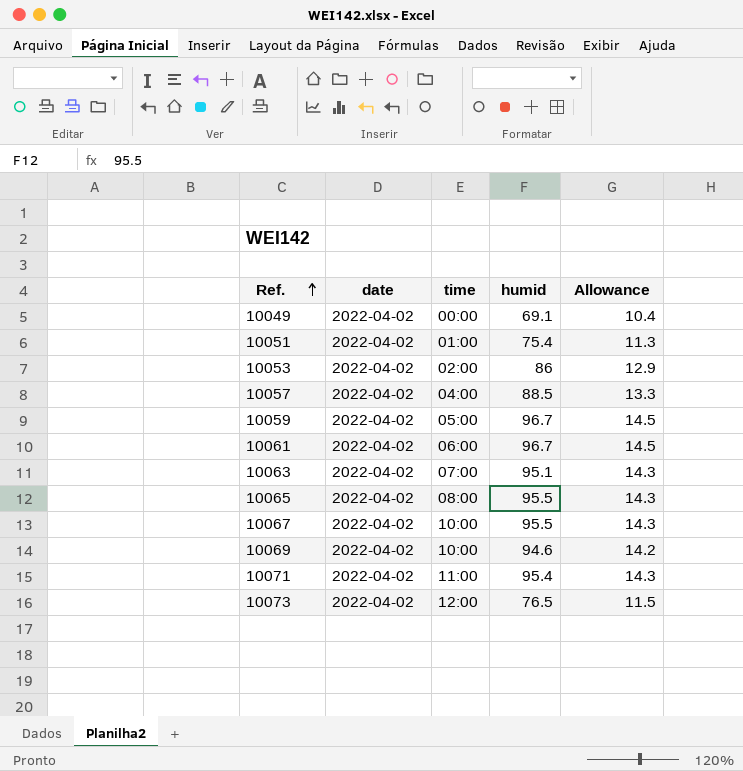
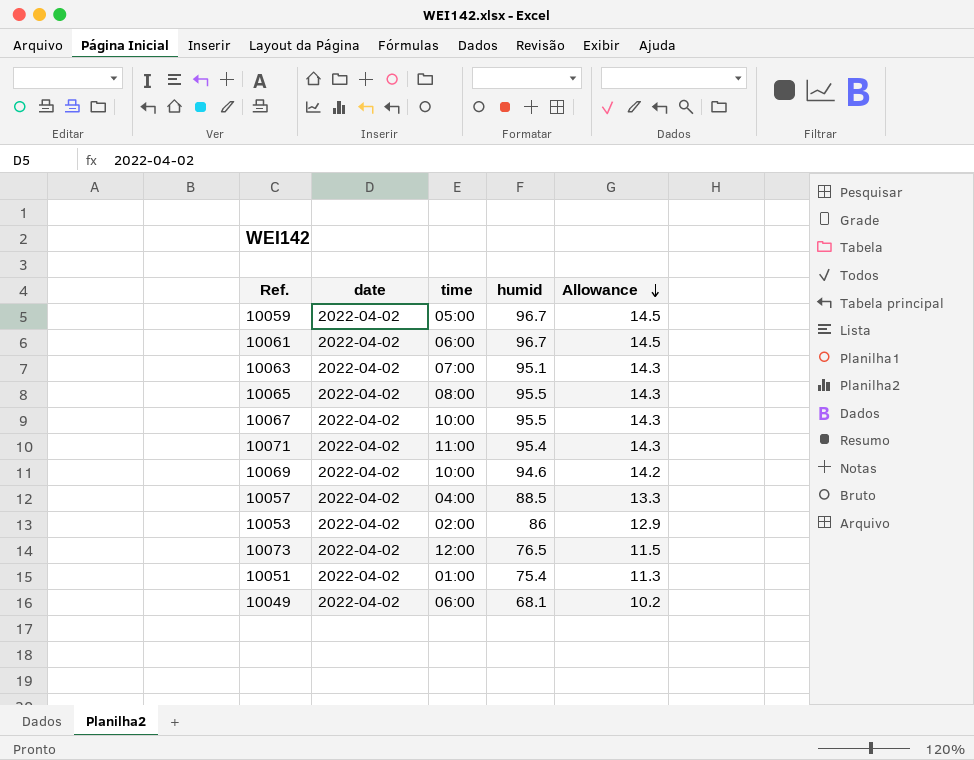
row order: Ref. ascending -> Allowance descending
10049 | time: 00:00 -> 06:00
10049 | humid: 69.1 -> 68.1
10049 | Allowance: 10.4 -> 10.2

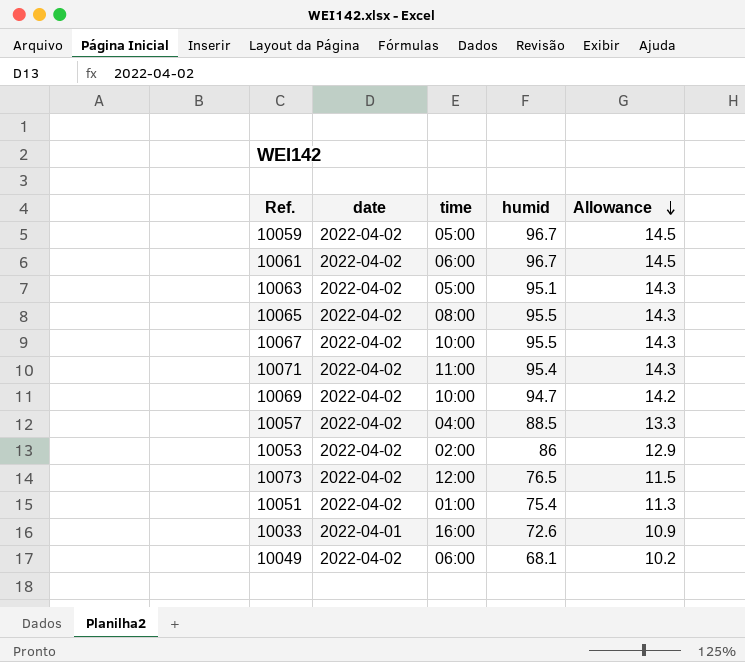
10063 | time: 07:00 -> 05:00
10069 | humid: 94.6 -> 94.7
row 10033: none -> 2022-04-01 | 16:00 | 72.6 | 10.9

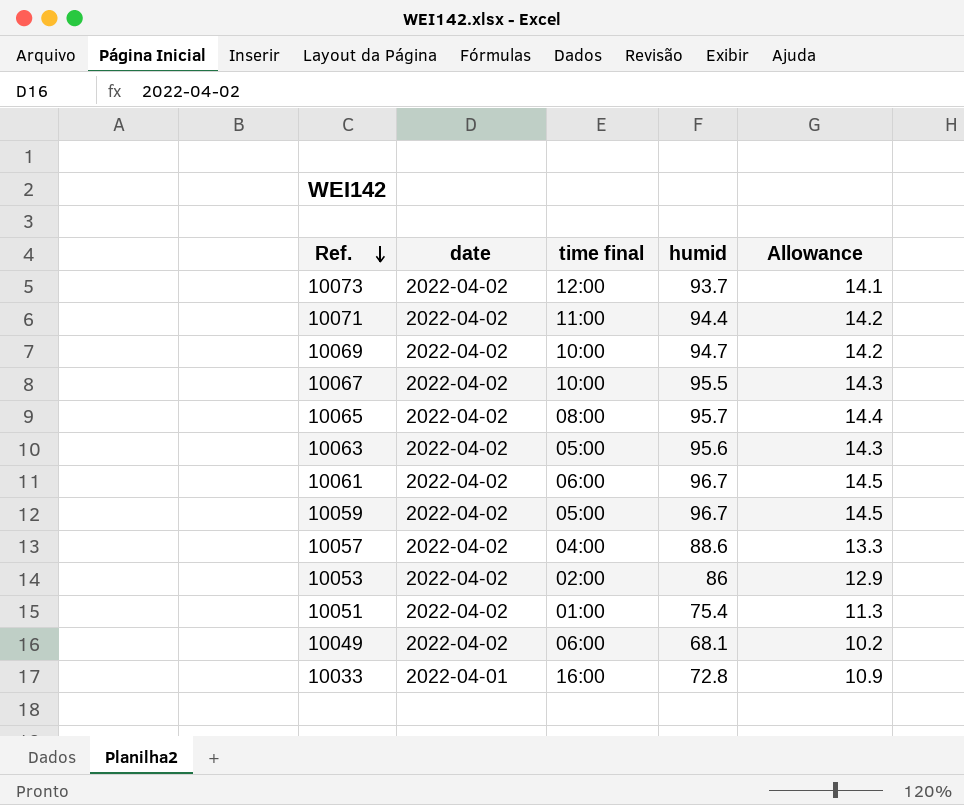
row order: Allowance descending -> Ref. descending
column name: time -> time final
10073 | humid: 76.5 -> 93.7
10073 | Allowance: 11.5 -> 14.1
10071 | humid: 95.4 -> 94.4
10071 | Allowance: 14.3 -> 14.2
10065 | humid: 95.5 -> 95.7
10065 | Allowance: 14.3 -> 14.4
10063 | humid: 95.1 -> 95.6
10057 | humid: 88.5 -> 88.6
10033 | humid: 72.6 -> 72.8

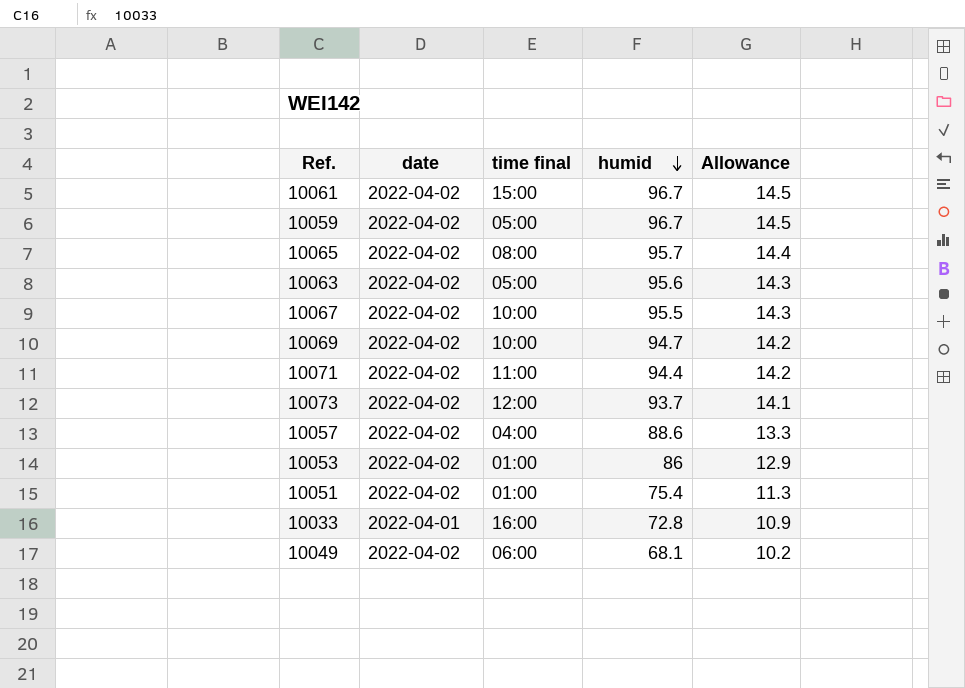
row order: Ref. descending -> humid descending
10061 | time final: 06:00 -> 15:00
10053 | time final: 02:00 -> 01:00

